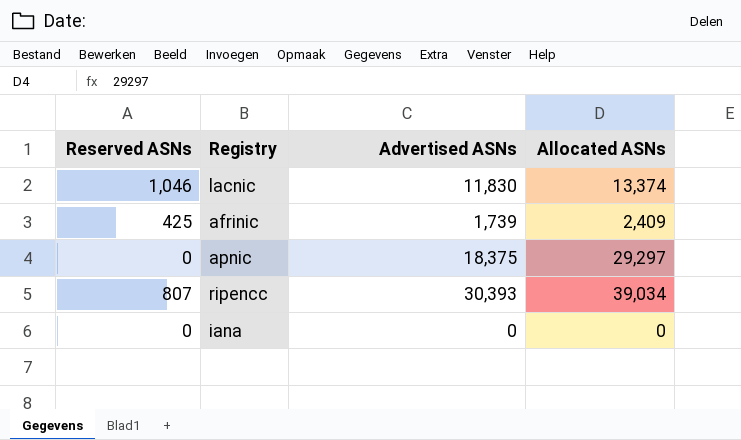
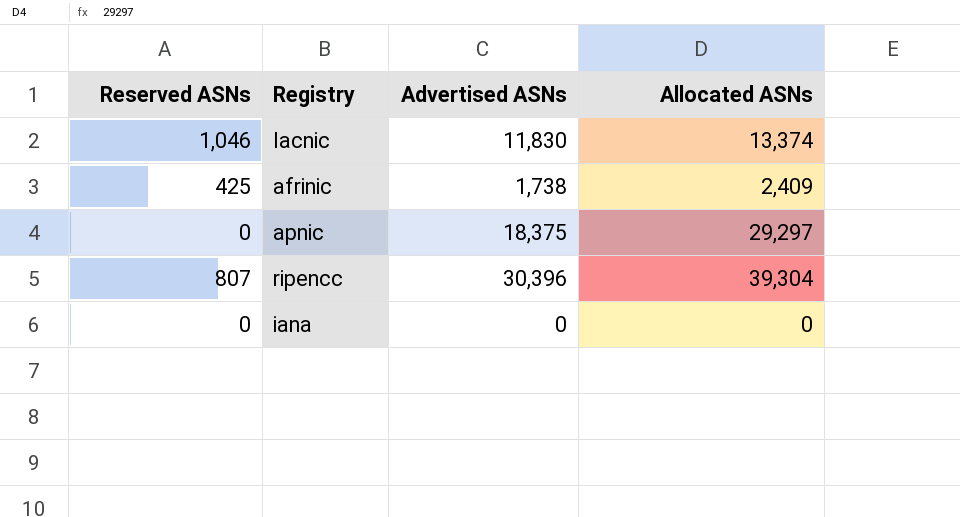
afrinic | Advertised ASNs: 1,739 -> 1,738
ripencc | Advertised ASNs: 30,393 -> 30,396
ripencc | Allocated ASNs: 39,034 -> 39,304

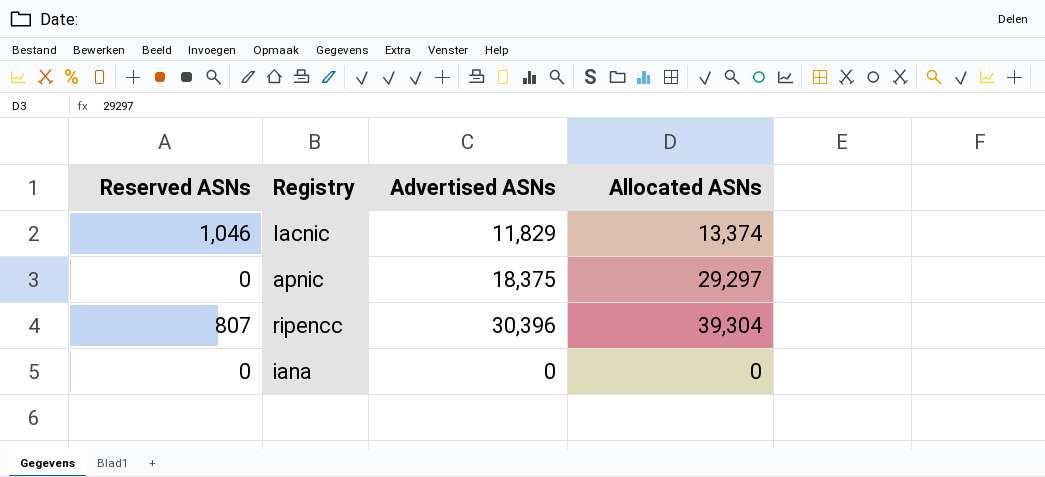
row afrinic: 425 | 1,738 | 2,409 -> none
lacnic | Advertised ASNs: 11,830 -> 11,829

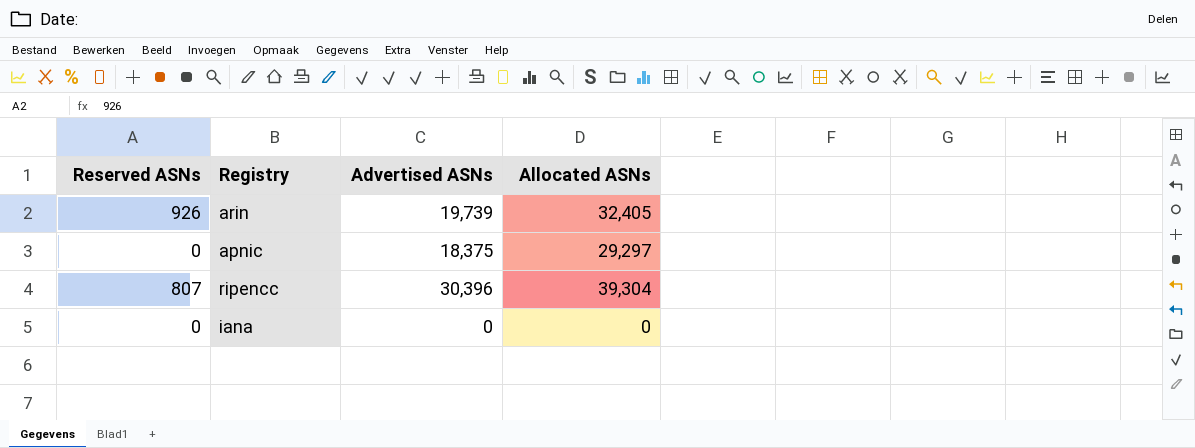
row lacnic: 1,046 | 11,829 | 13,374 -> none
row arin: none -> 926 | 19,739 | 32,405

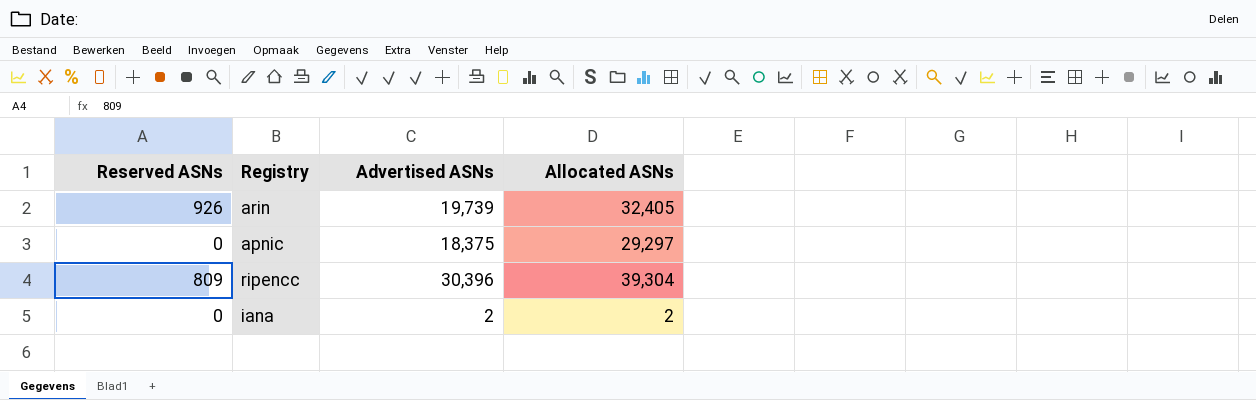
ripencc | Reserved ASNs: 807 -> 809
iana | Advertised ASNs: 0 -> 2
iana | Allocated ASNs: 0 -> 2

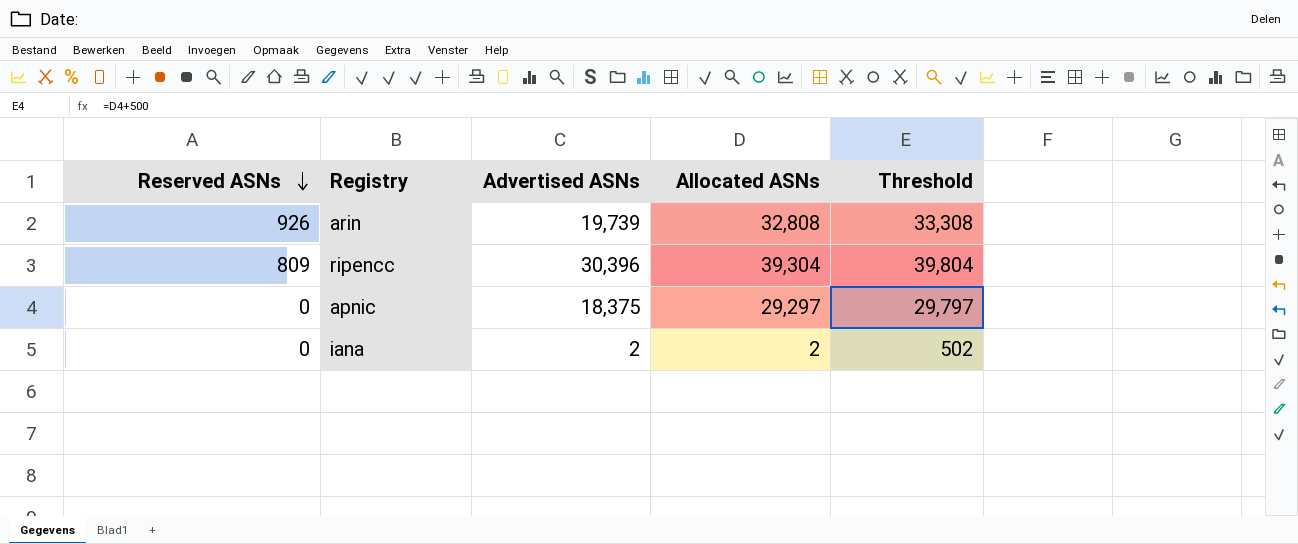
row order: none -> Reserved ASNs descending
column Threshold | formula: none -> [Allocated ASNs] + 500
arin | Allocated ASNs: 32,405 -> 32,808

